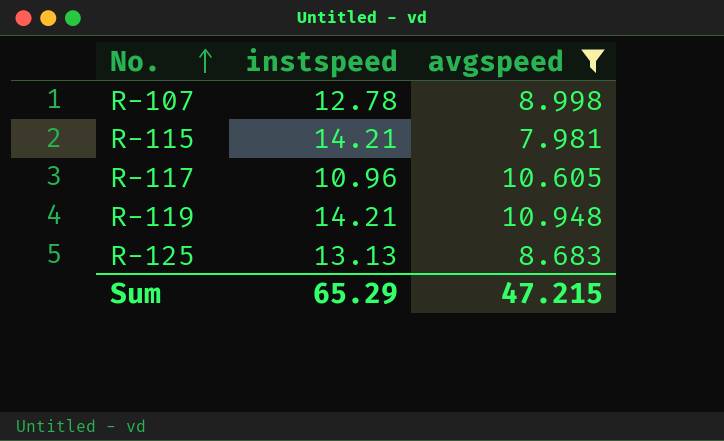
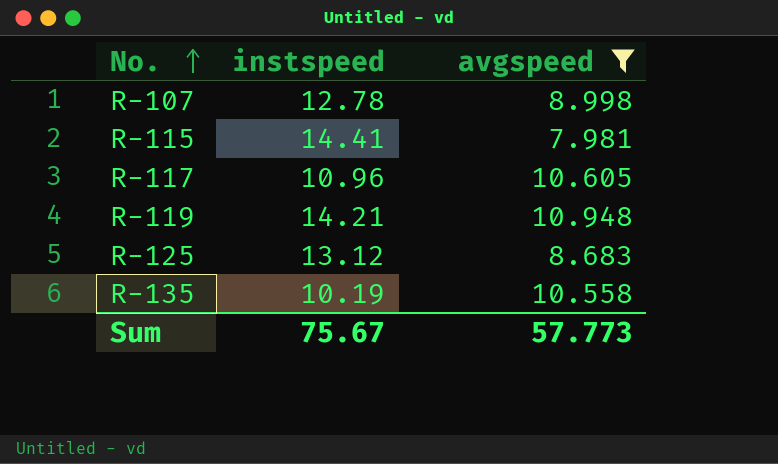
R-115 | instspeed: 14.21 -> 14.41
R-125 | instspeed: 13.13 -> 13.12
row R-135: none -> 10.19 | 10.558
Sum | instspeed: 65.29 -> 75.67
Sum | avgspeed: 47.215 -> 57.773

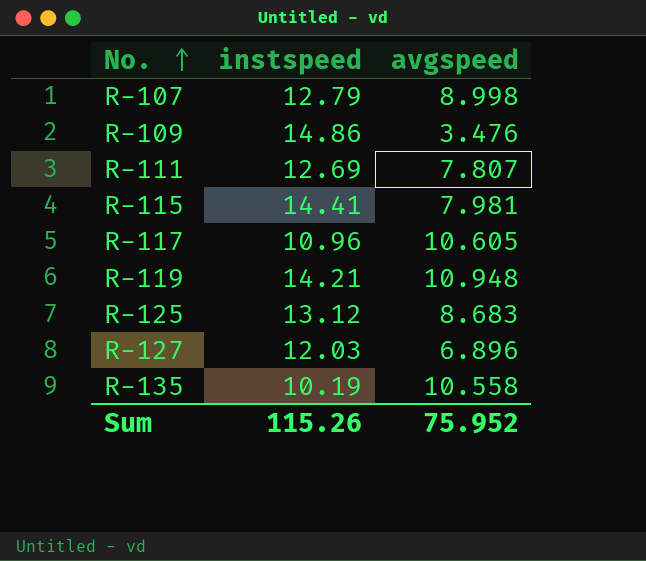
filter: avgspeed >= 7.981 -> none
R-107 | instspeed: 12.78 -> 12.79
Sum | instspeed: 75.67 -> 115.26
Sum | avgspeed: 57.773 -> 75.952

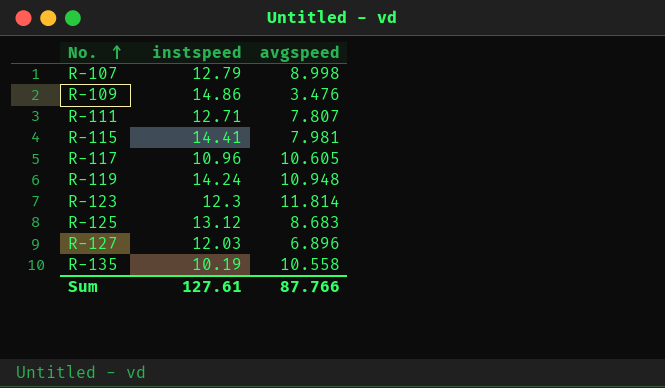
R-111 | instspeed: 12.69 -> 12.71
R-119 | instspeed: 14.21 -> 14.24
row R-123: none -> 12.3 | 11.814
Sum | instspeed: 115.26 -> 127.61
Sum | avgspeed: 75.952 -> 87.766

